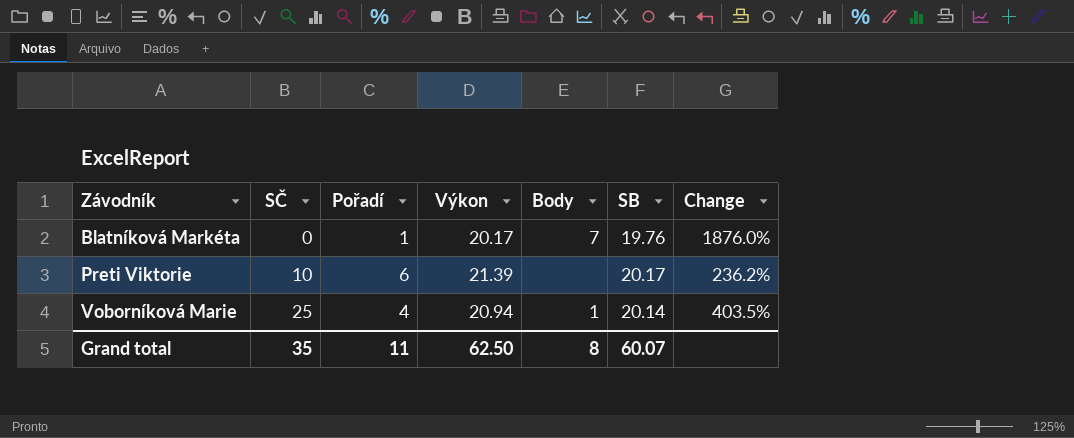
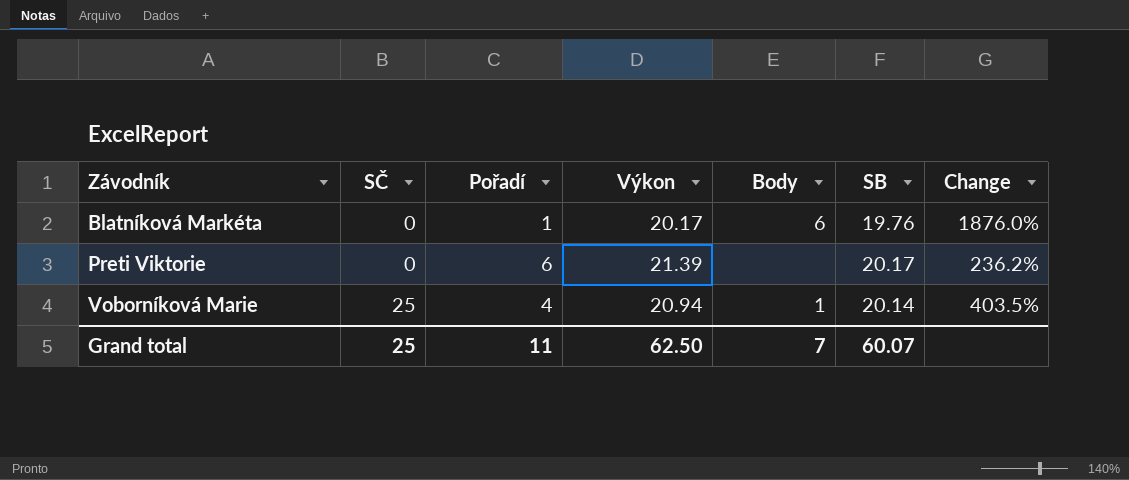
Blatníková Markéta | Body: 7 -> 6
Preti Viktorie | SČ: 10 -> 0
Grand total | SČ: 35 -> 25
Grand total | Body: 8 -> 7

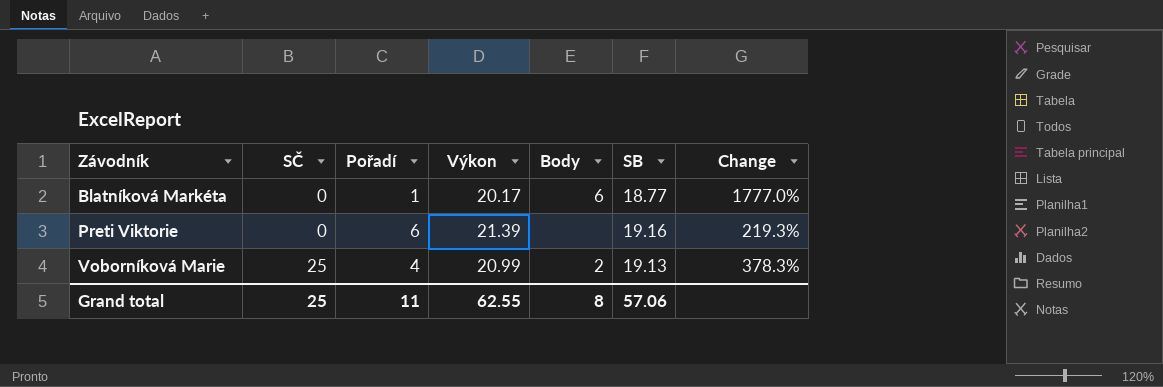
Blatníková Markéta | SB: 19.76 -> 18.77
Blatníková Markéta | Change: 1876.0% -> 1777.0%
Preti Viktorie | SB: 20.17 -> 19.16
Preti Viktorie | Change: 236.2% -> 219.3%
Voborníková Marie | Výkon: 20.94 -> 20.99
Voborníková Marie | Body: 1 -> 2
Voborníková Marie | SB: 20.14 -> 19.13
Voborníková Marie | Change: 403.5% -> 378.3%
Grand total | Výkon: 62.50 -> 62.55
Grand total | Body: 7 -> 8
Grand total | SB: 60.07 -> 57.06

